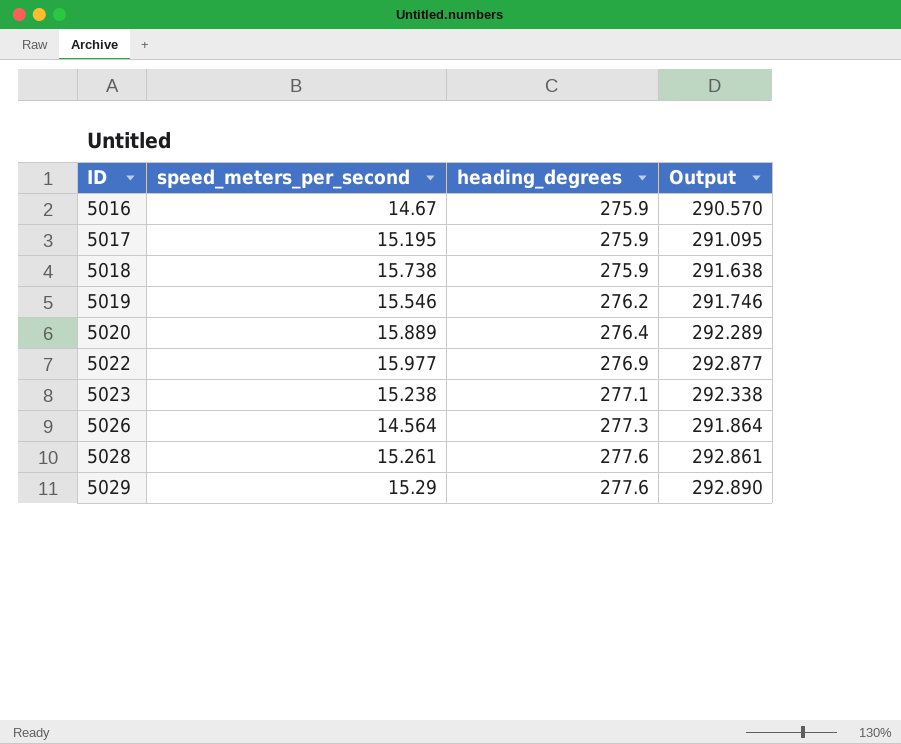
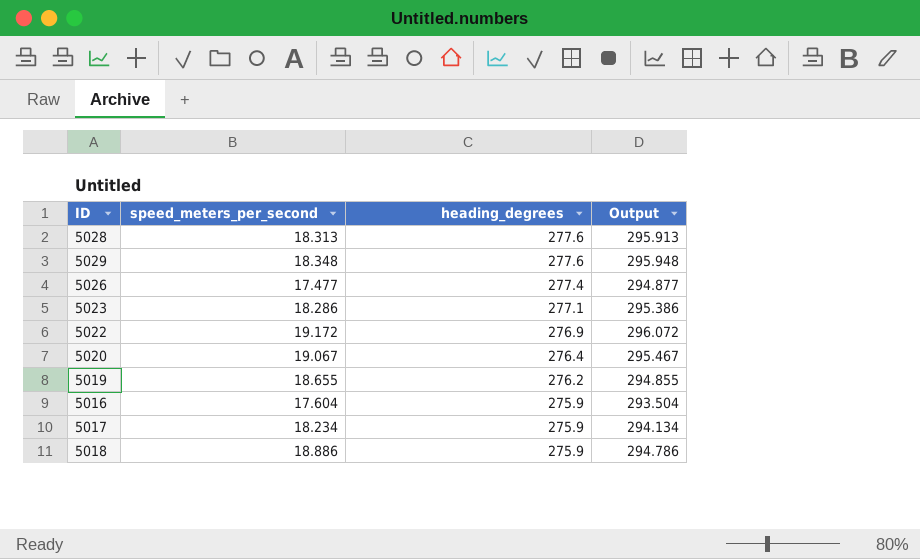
row order: ID ascending -> heading_degrees descending
5028 | speed_meters_per_second: 15.261 -> 18.313
5028 | Output: 292.861 -> 295.913
5029 | speed_meters_per_second: 15.29 -> 18.348
5029 | Output: 292.890 -> 295.948
5026 | speed_meters_per_second: 14.564 -> 17.477
5026 | heading_degrees: 277.3 -> 277.4
5026 | Output: 291.864 -> 294.877
5023 | speed_meters_per_second: 15.238 -> 18.286
5023 | Output: 292.338 -> 295.386
5022 | speed_meters_per_second: 15.977 -> 19.172
5022 | Output: 292.877 -> 296.072
5020 | speed_meters_per_second: 15.889 -> 19.067
5020 | Output: 292.289 -> 295.467
5019 | speed_meters_per_second: 15.546 -> 18.655
5019 | Output: 291.746 -> 294.855
5016 | speed_meters_per_second: 14.67 -> 17.604
5016 | Output: 290.570 -> 293.504
5017 | speed_meters_per_second: 15.195 -> 18.234
5017 | Output: 291.095 -> 294.134
5018 | speed_meters_per_second: 15.738 -> 18.886
5018 | Output: 291.638 -> 294.786

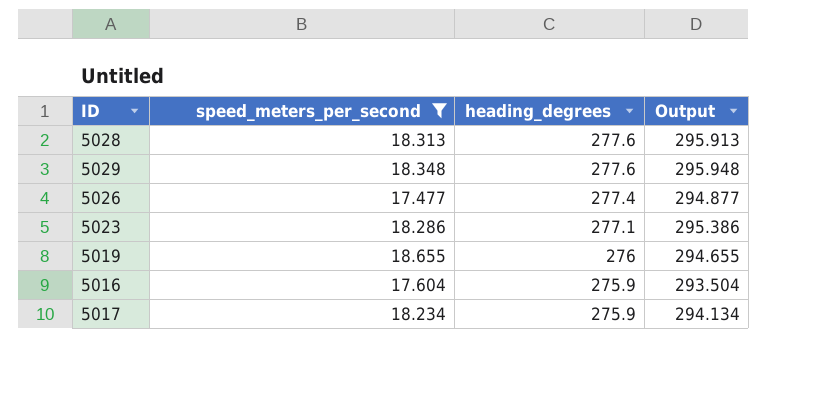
filter: none -> speed_meters_per_second <= 18.655
5019 | heading_degrees: 276.2 -> 276
5019 | Output: 294.855 -> 294.655

